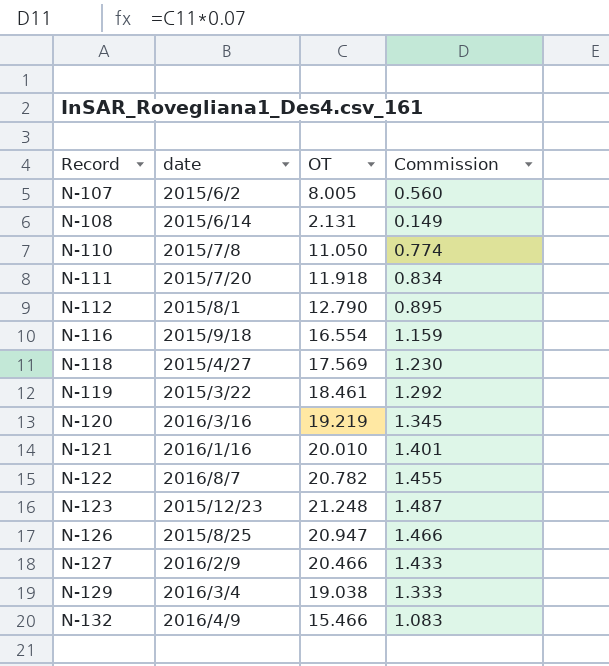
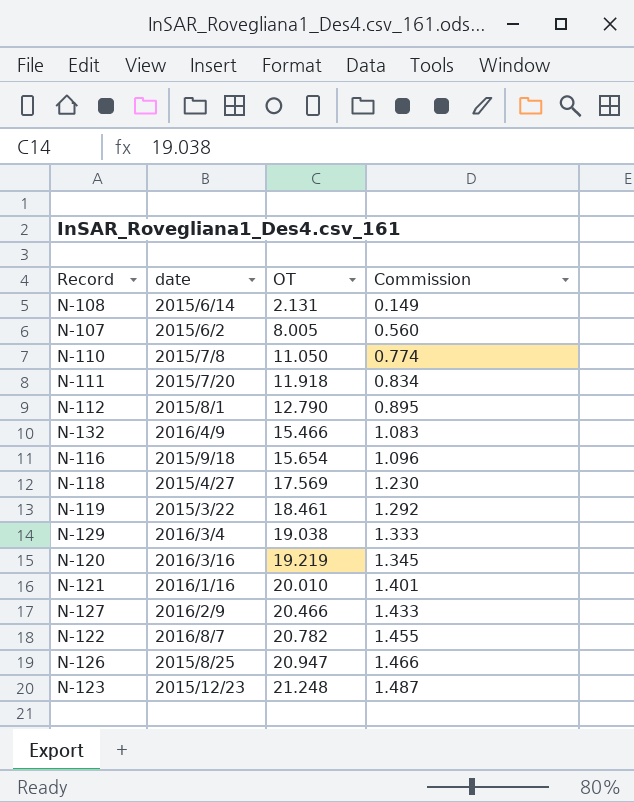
row order: Record ascending -> OT ascending
N-116 | OT: 16.554 -> 15.654
N-116 | Commission: 1.159 -> 1.096

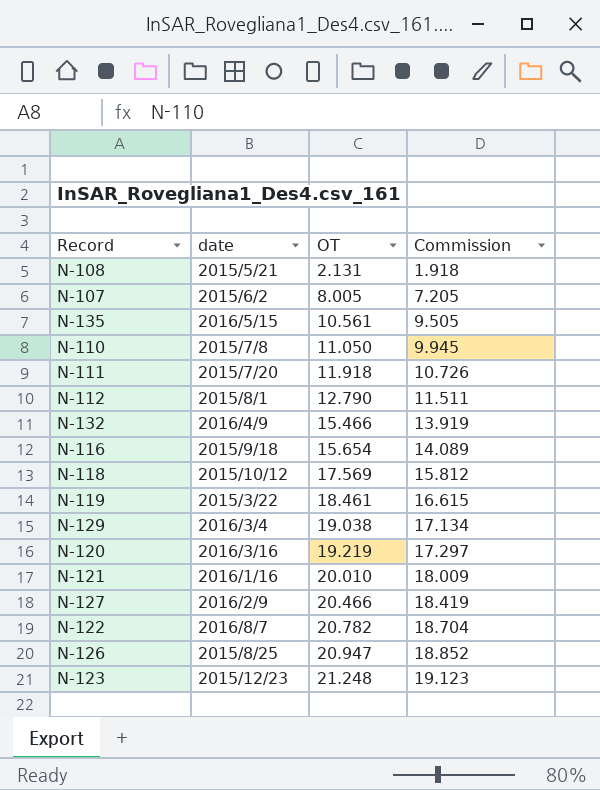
column Commission | formula: [OT] * 0.07 -> [OT] * 0.9
N-108 | date: 2015/6/14 -> 2015/5/21
row N-135: none -> 2016/5/15 | 10.561 | 9.505
N-118 | date: 2015/4/27 -> 2015/10/12

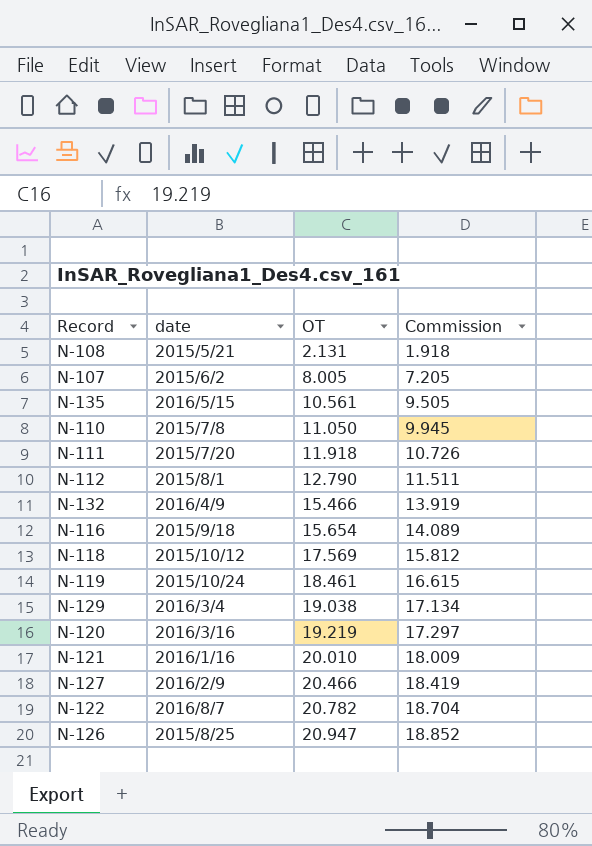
row N-123: 2015/12/23 | 21.248 | 19.123 -> none
N-119 | date: 2015/3/22 -> 2015/10/24

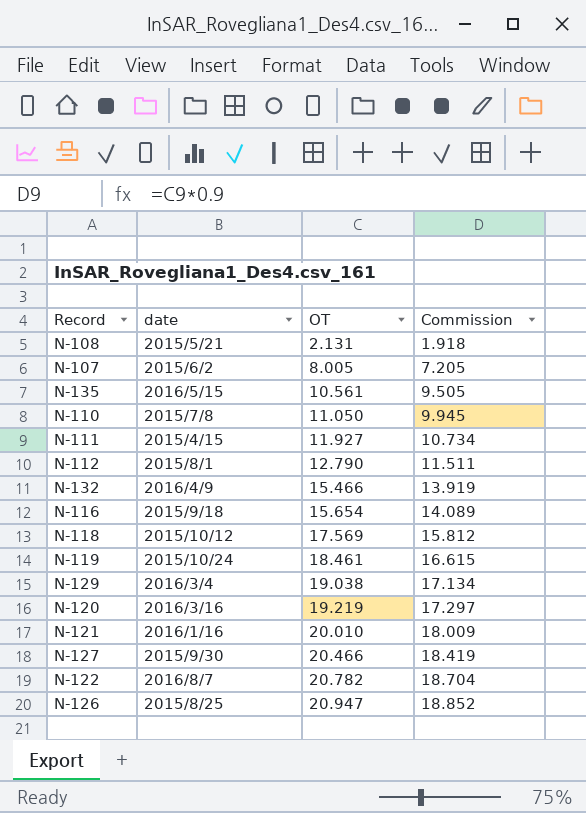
N-111 | date: 2015/7/20 -> 2015/4/15
N-111 | OT: 11.918 -> 11.927
N-111 | Commission: 10.726 -> 10.734
N-127 | date: 2016/2/9 -> 2015/9/30

